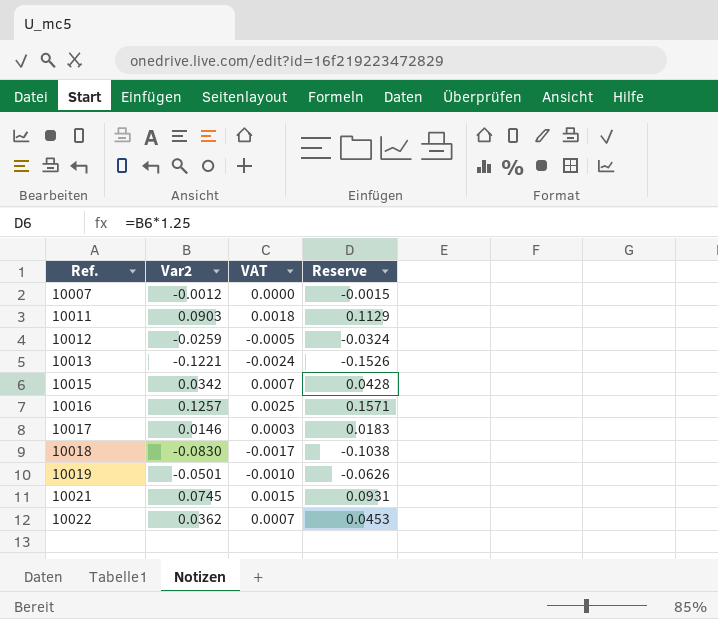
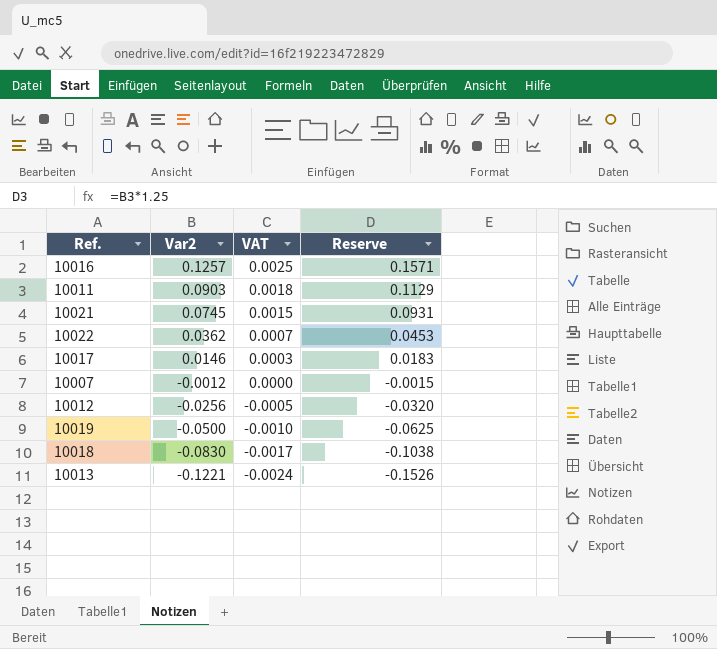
row order: Ref. ascending -> Var2 descending
row 10015: 0.0342 | 0.0007 | 0.0428 -> none
10012 | Var2: -0.0259 -> -0.0256
10012 | Reserve: -0.0324 -> -0.0320
10019 | Var2: -0.0501 -> -0.0500
10019 | Reserve: -0.0626 -> -0.0625

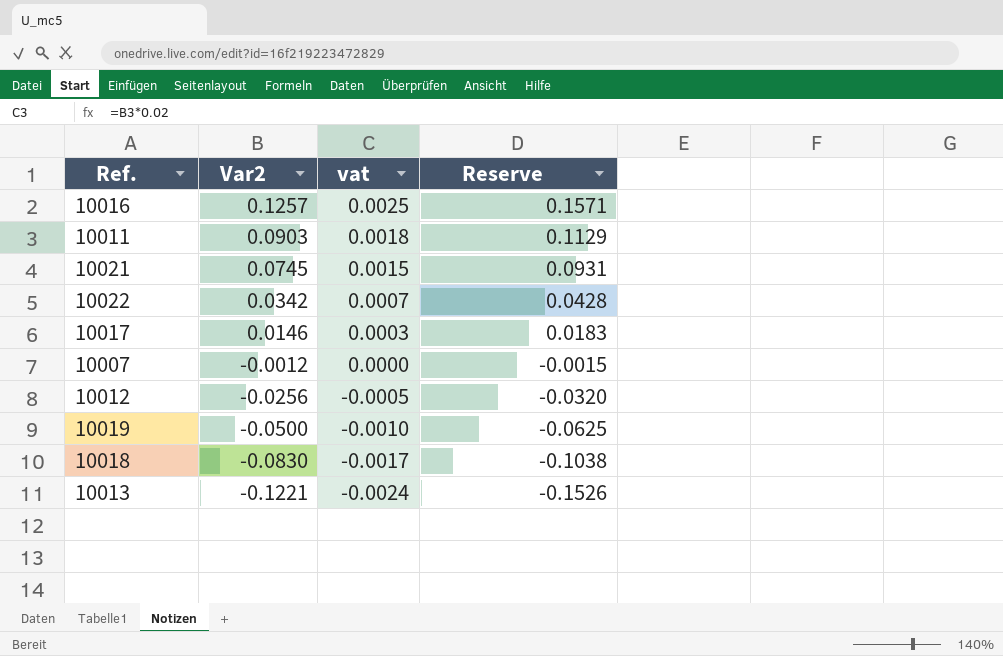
column name: VAT -> vat
10022 | Var2: 0.0362 -> 0.0342
10022 | Reserve: 0.0453 -> 0.0428

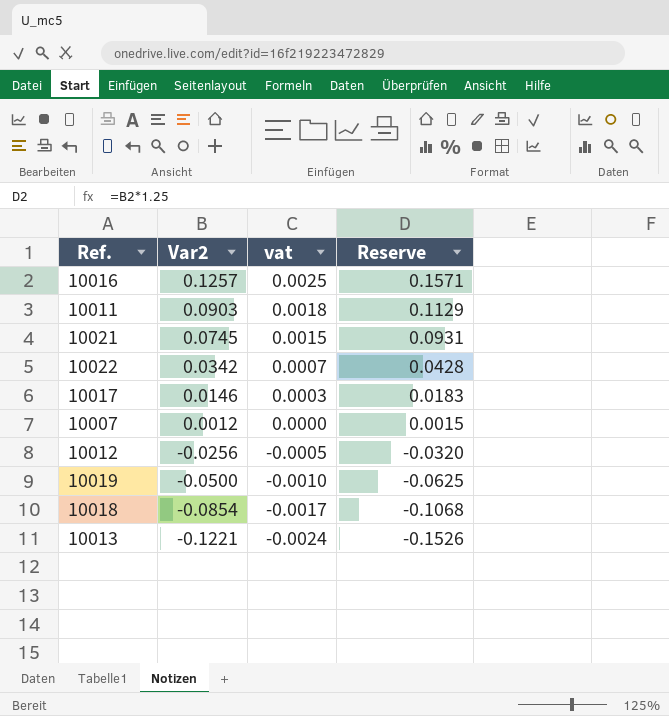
10007 | Var2: -0.0012 -> 0.0012
10007 | Reserve: -0.0015 -> 0.0015
10018 | Var2: -0.0830 -> -0.0854
10018 | Reserve: -0.1038 -> -0.1068

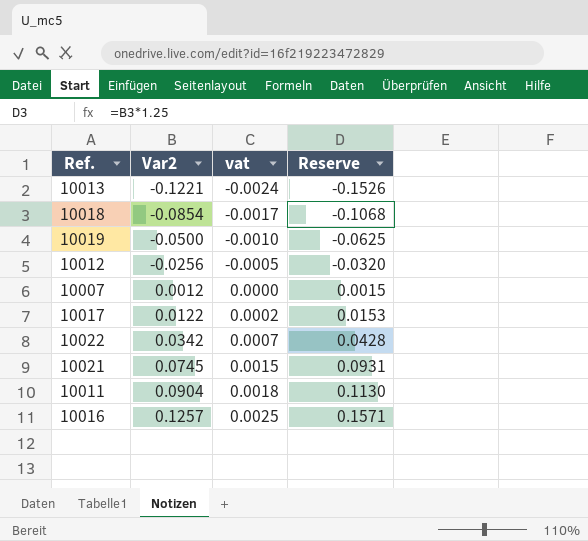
row order: Var2 descending -> Var2 ascending
10017 | Var2: 0.0146 -> 0.0122
10017 | vat: 0.0003 -> 0.0002
10017 | Reserve: 0.0183 -> 0.0153
10011 | Var2: 0.0903 -> 0.0904
10011 | Reserve: 0.1129 -> 0.1130

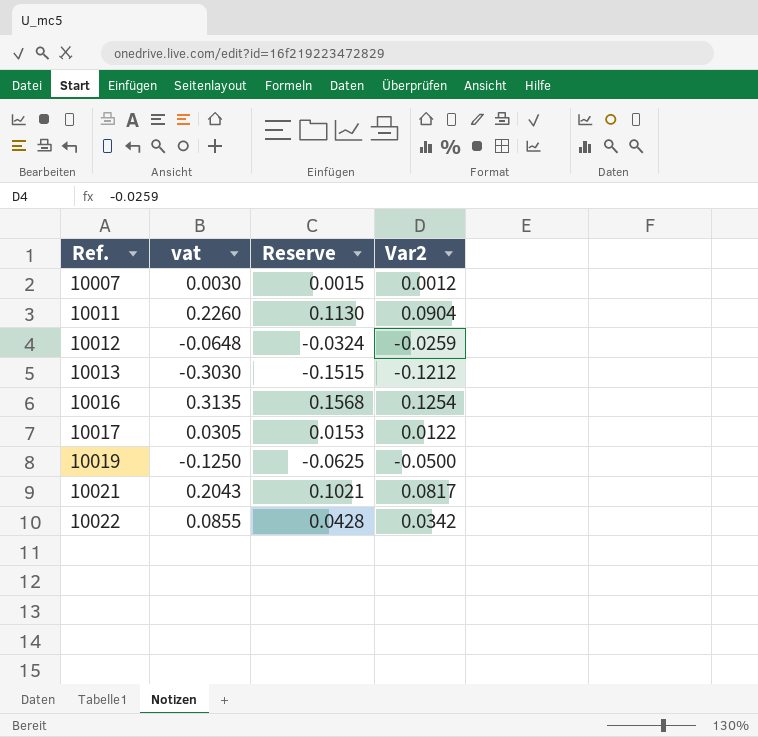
row order: Var2 ascending -> Ref. ascending
column vat | formula: [Var2] * 0.02 -> [Var2] * 2.5
column Var2 | position: 2 -> 4
row 10018: -0.0854 | -0.0017 | -0.1068 -> none
10012 | Reserve: -0.0320 -> -0.0324
10012 | Var2: -0.0256 -> -0.0259
10013 | Reserve: -0.1526 -> -0.1515
10013 | Var2: -0.1221 -> -0.1212
10016 | Reserve: 0.1571 -> 0.1568
10016 | Var2: 0.1257 -> 0.1254
10021 | Reserve: 0.0931 -> 0.1021
10021 | Var2: 0.0745 -> 0.0817

